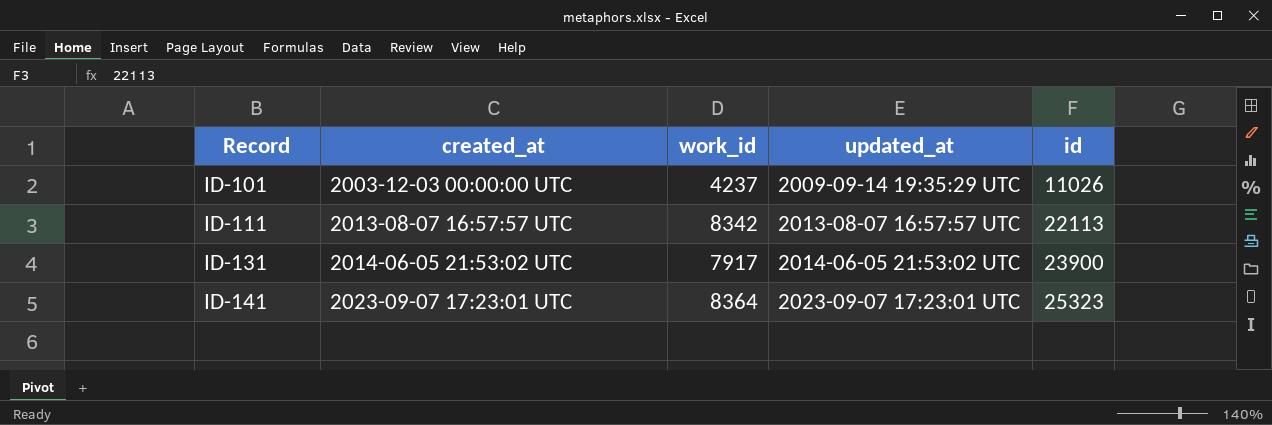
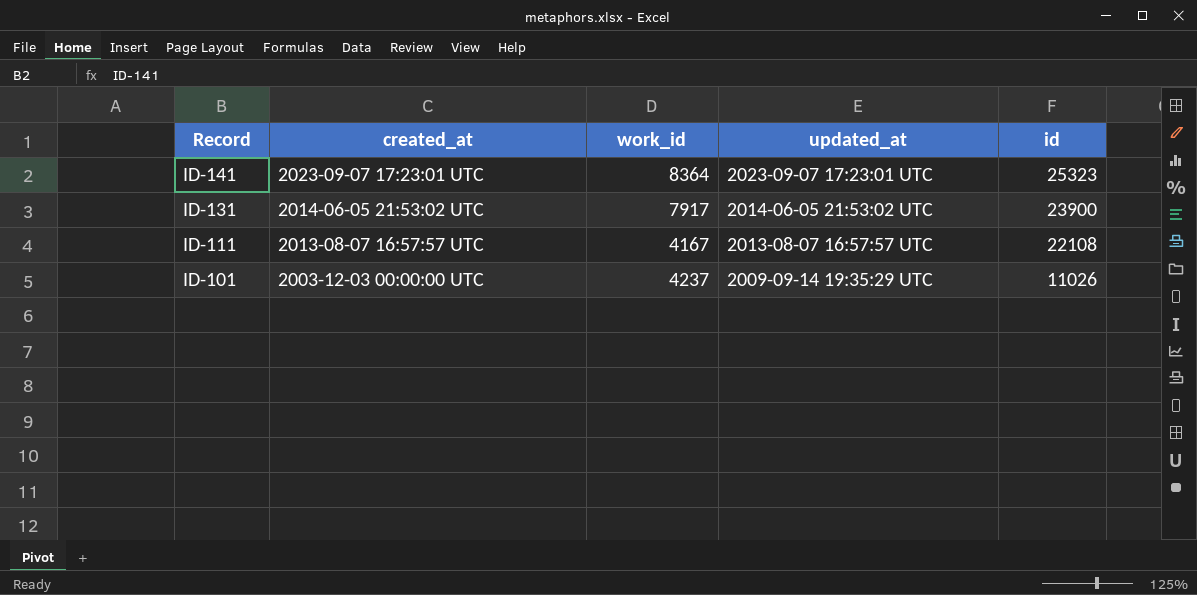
row order: Record ascending -> Record descending
ID-111 | work_id: 8342 -> 4167
ID-111 | id: 22113 -> 22108

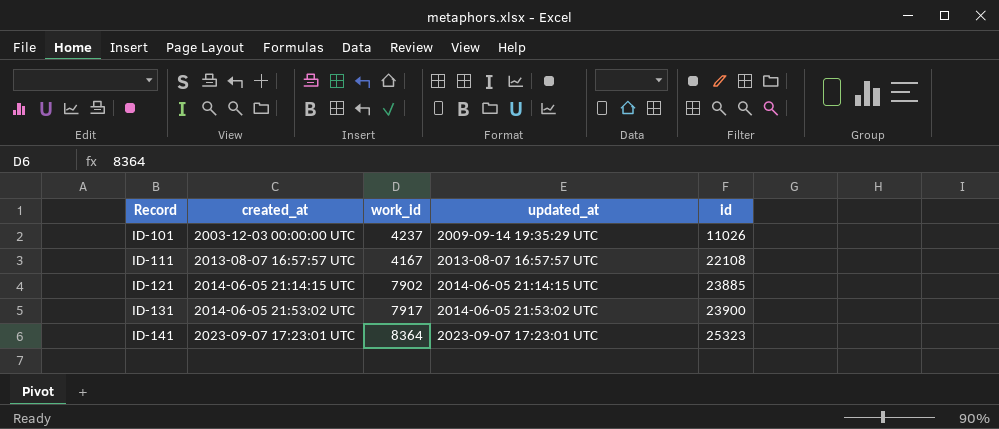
row order: Record descending -> Record ascending
row ID-121: none -> 2014-06-05 21:14:15 UTC | 7902 | 2014-06-05 21:14:15 UTC | 23885

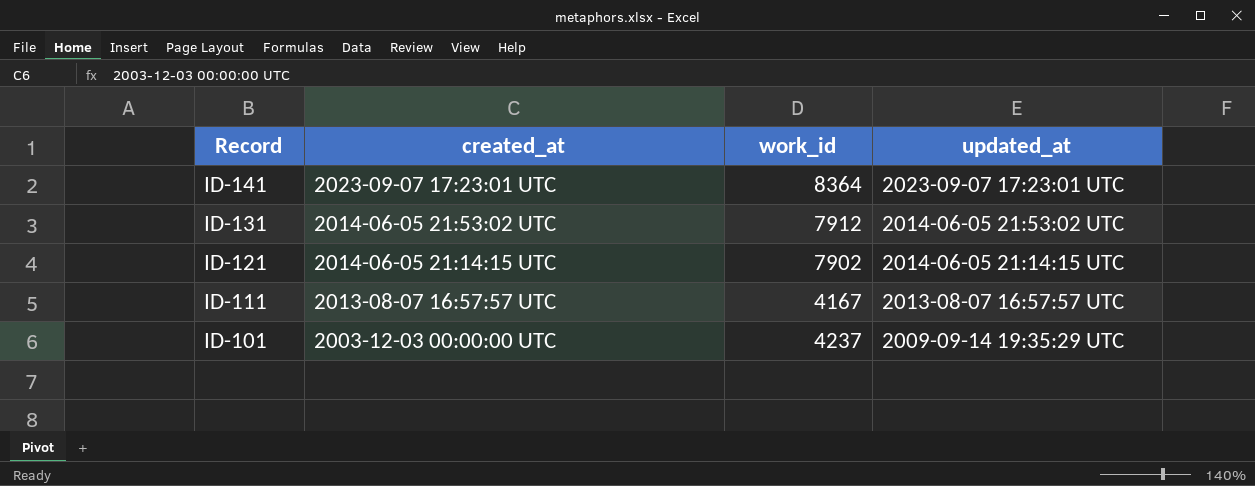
row order: Record ascending -> Record descending
column id | position: 5 -> none
ID-131 | work_id: 7917 -> 7912

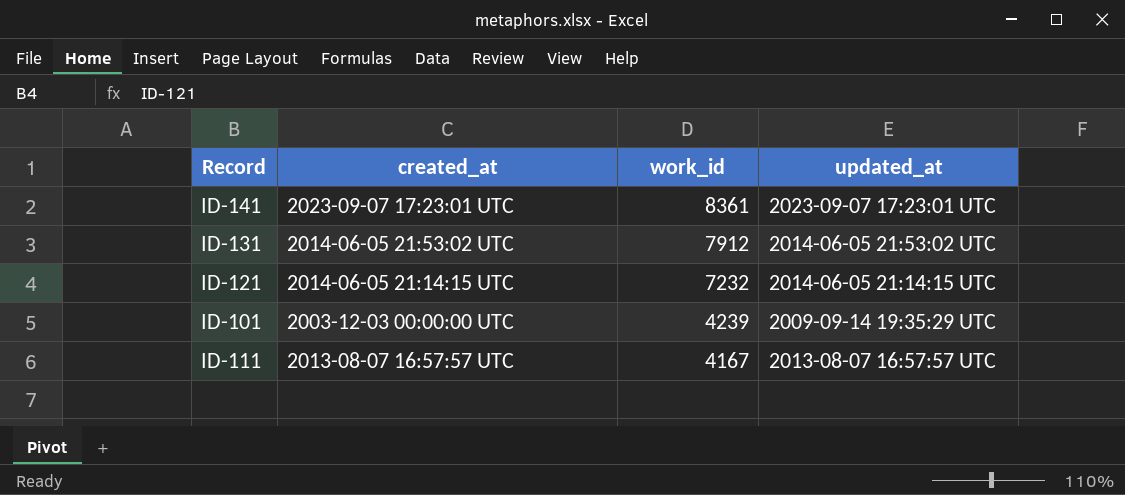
row order: Record descending -> work_id descending
ID-141 | work_id: 8364 -> 8361
ID-121 | work_id: 7902 -> 7232
ID-101 | work_id: 4237 -> 4239

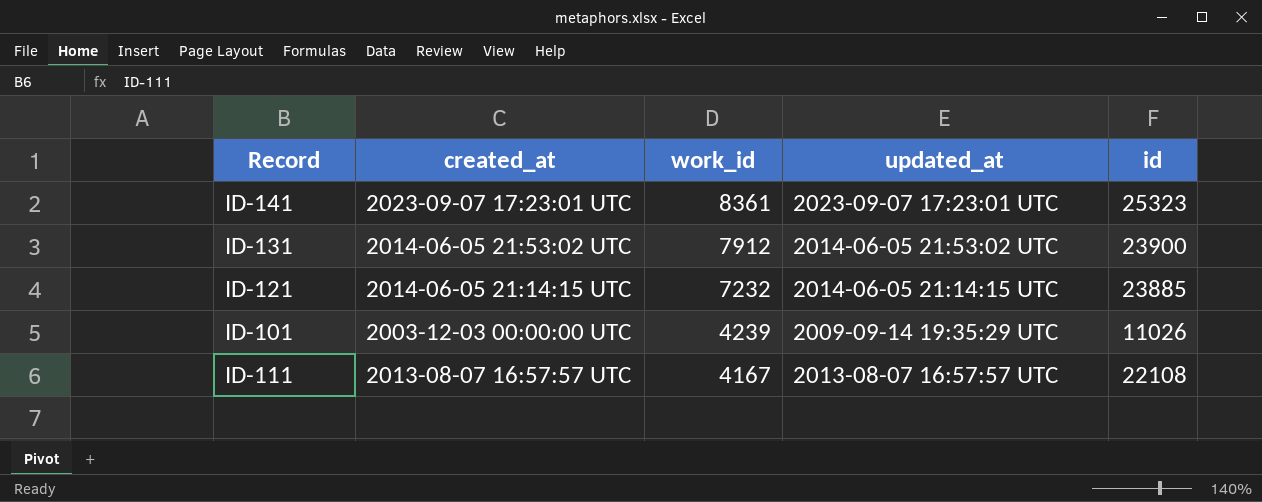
column id | position: none -> 5

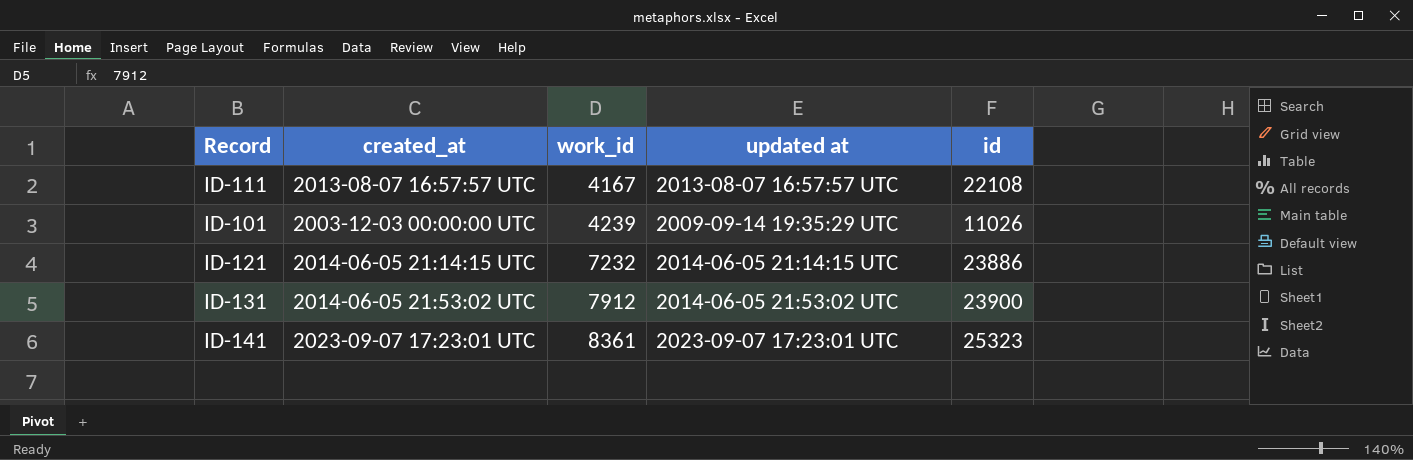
row order: work_id descending -> work_id ascending
column name: updated_at -> updated at
ID-121 | id: 23885 -> 23886

